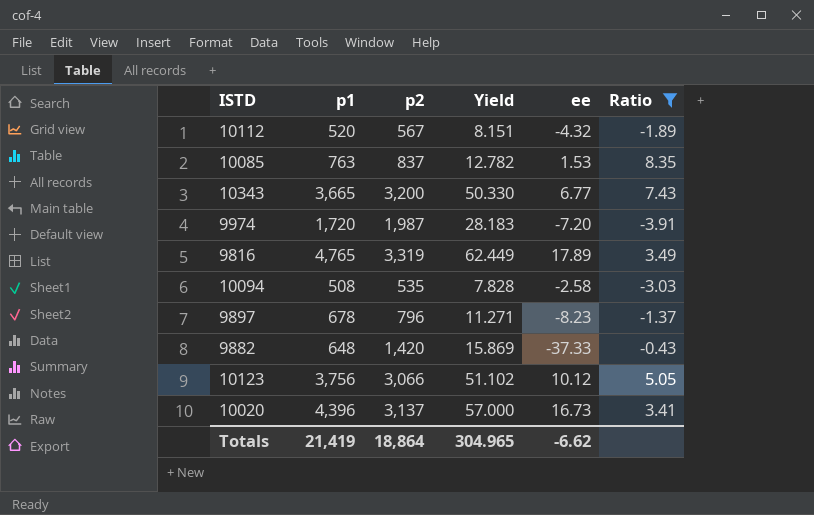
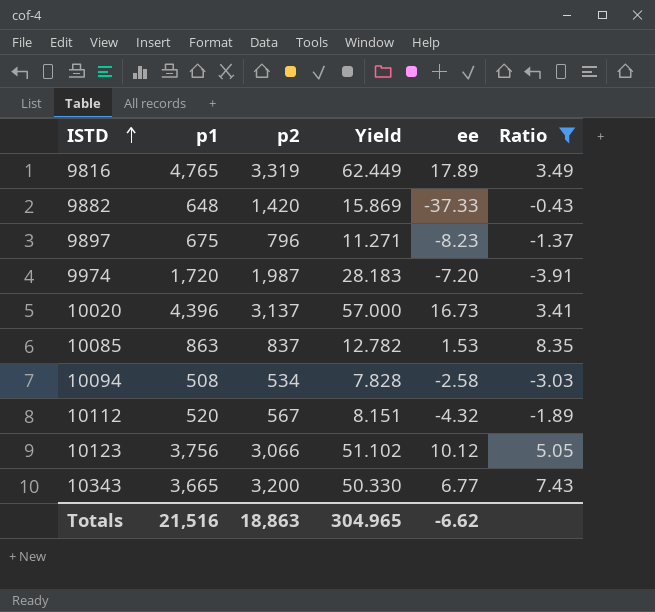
row order: none -> ISTD ascending
9897 | p1: 678 -> 675
10085 | p1: 763 -> 863
10094 | p2: 535 -> 534
Totals | p1: 21,419 -> 21,516
Totals | p2: 18,864 -> 18,863

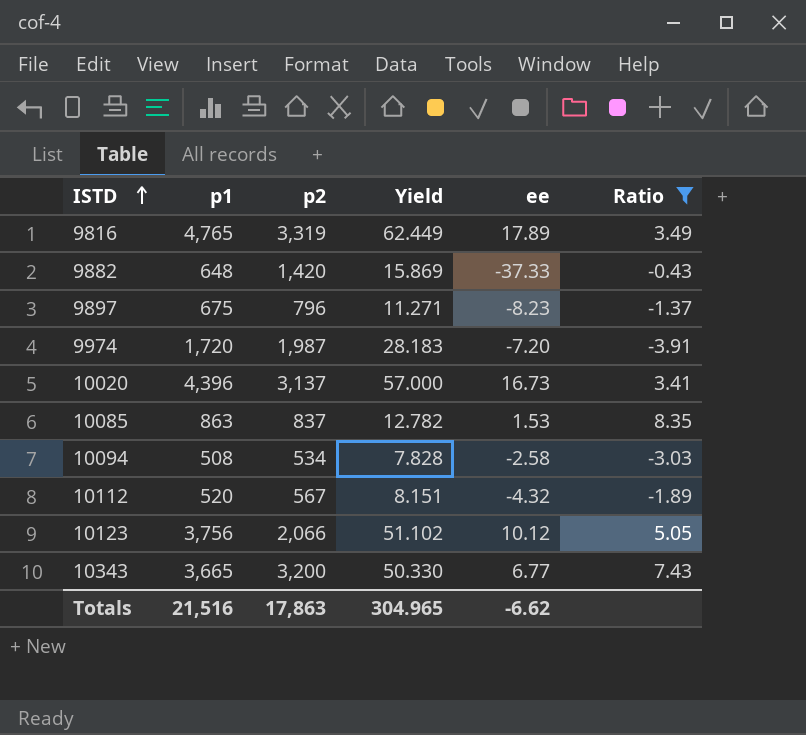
10123 | p2: 3,066 -> 2,066
Totals | p2: 18,863 -> 17,863

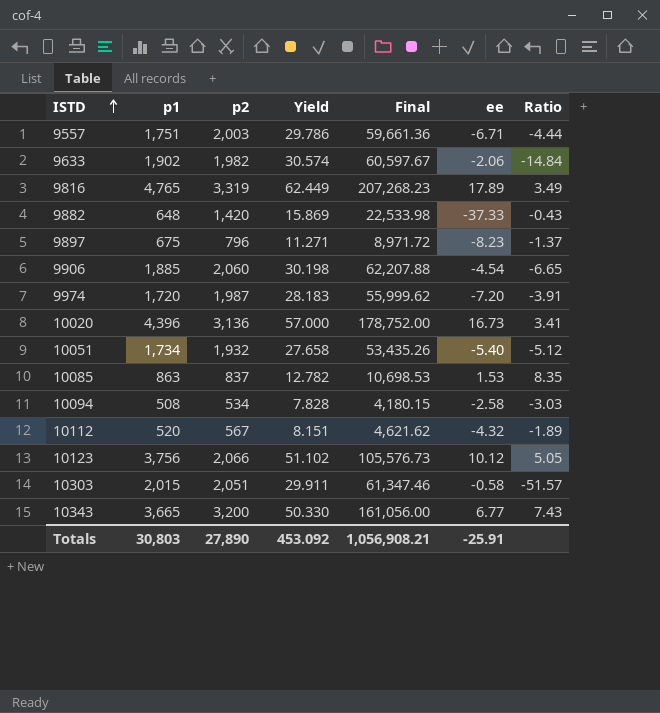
filter: Ratio >= -3.91 -> none
column Final | formula: none -> [p2] * [Yield]
10020 | p2: 3,137 -> 3,136
Totals | p1: 21,516 -> 30,803
Totals | p2: 17,863 -> 27,890
Totals | Yield: 304.965 -> 453.092
Totals | ee: -6.62 -> -25.91

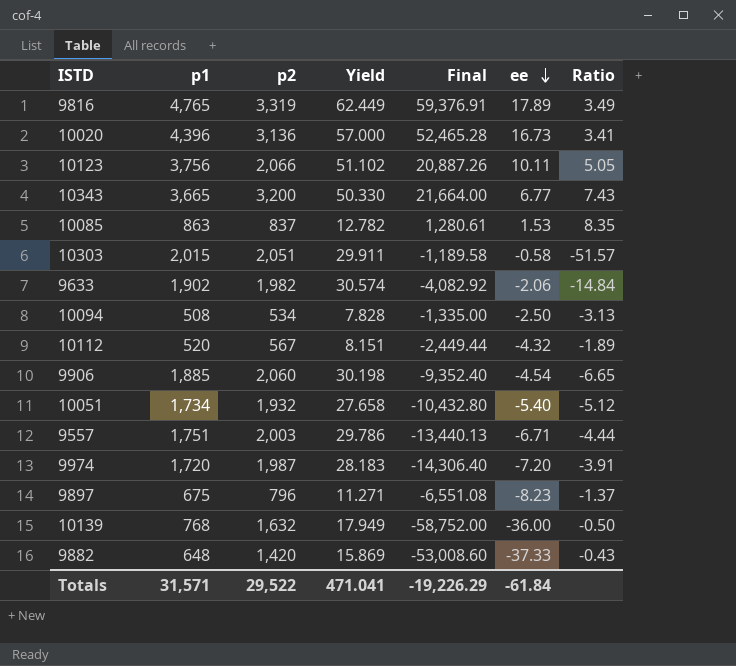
row order: ISTD ascending -> ee descending
column Final | formula: [p2] * [Yield] -> [p2] * [ee]
10123 | ee: 10.12 -> 10.11
10094 | ee: -2.58 -> -2.50
10094 | Ratio: -3.03 -> -3.13
row 10139: none -> 768 | 1,632 | 17.949 | -58,752.00 | -36.00 | -0.50
Totals | p1: 30,803 -> 31,571
Totals | p2: 27,890 -> 29,522
Totals | Yield: 453.092 -> 471.041
Totals | Final: 1,056,908.21 -> -19,226.29
Totals | ee: -25.91 -> -61.84

